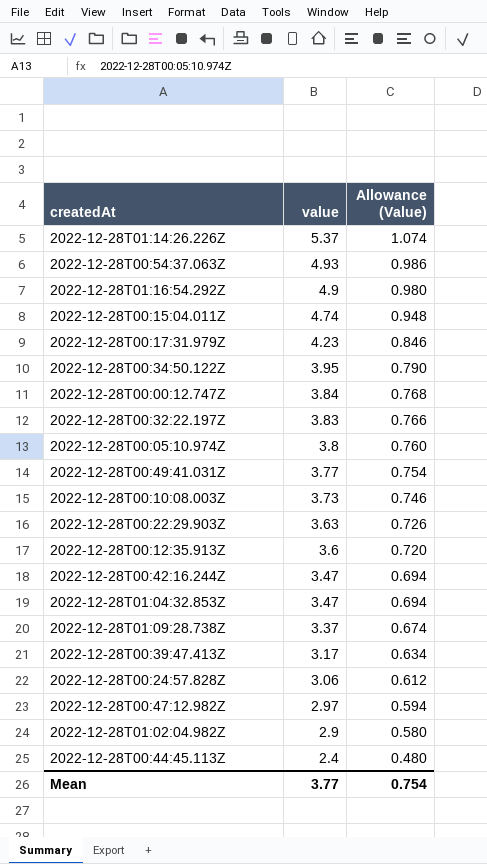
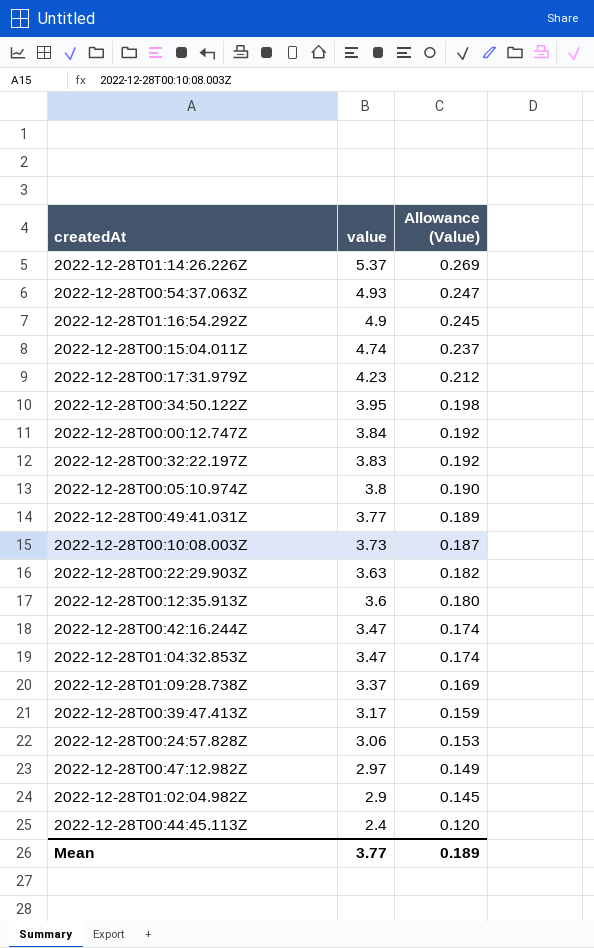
column Allowance (Value) | formula: [value] * 0.2 -> [value] * 0.05
Mean | Allowance (Value): 0.754 -> 0.189

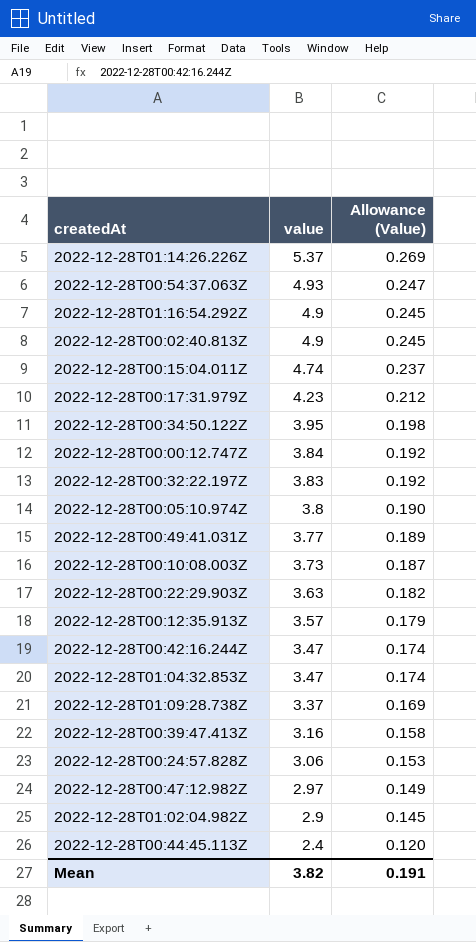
row 2022-12-28T00:02:40.813Z: none -> 4.9 | 0.245
2022-12-28T00:12:35.913Z | value: 3.6 -> 3.57
2022-12-28T00:12:35.913Z | Allowance (Value): 0.180 -> 0.179
2022-12-28T00:39:47.413Z | value: 3.17 -> 3.16
2022-12-28T00:39:47.413Z | Allowance (Value): 0.159 -> 0.158
Mean | value: 3.77 -> 3.82
Mean | Allowance (Value): 0.189 -> 0.191

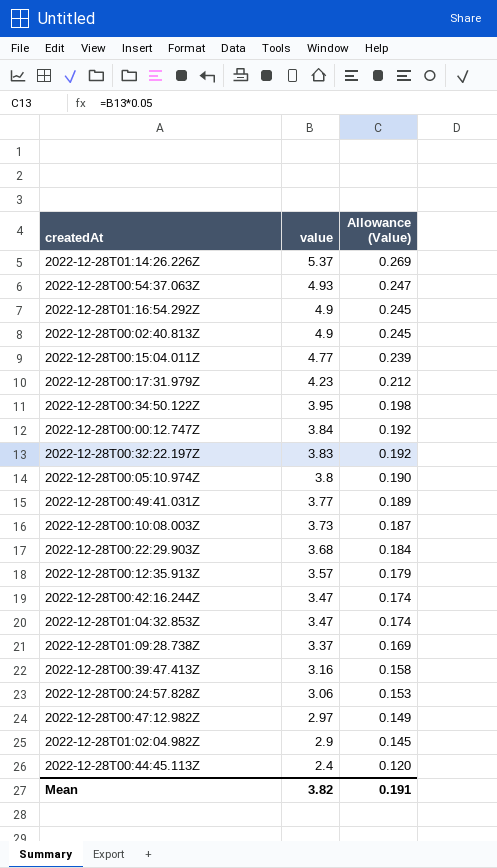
2022-12-28T00:15:04.011Z | value: 4.74 -> 4.77
2022-12-28T00:15:04.011Z | Allowance (Value): 0.237 -> 0.239
2022-12-28T00:22:29.903Z | value: 3.63 -> 3.68
2022-12-28T00:22:29.903Z | Allowance (Value): 0.182 -> 0.184

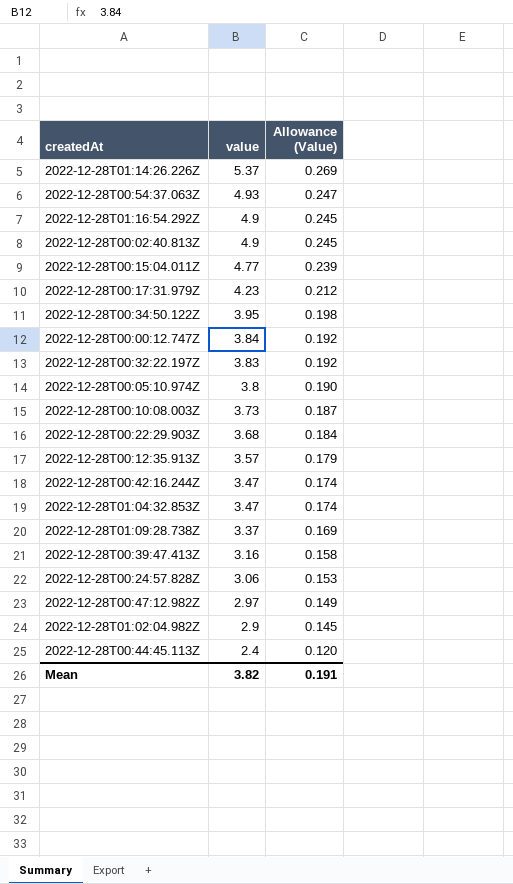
row 2022-12-28T00:49:41.031Z: 3.77 | 0.189 -> none

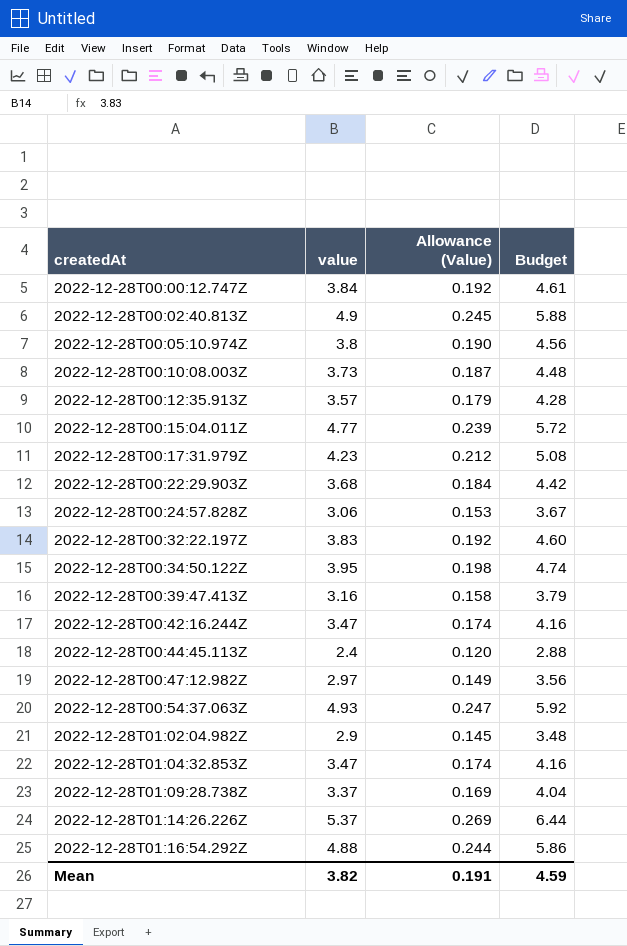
row order: value descending -> createdAt ascending
column Budget | formula: none -> [value] * 1.2
2022-12-28T01:16:54.292Z | value: 4.9 -> 4.88
2022-12-28T01:16:54.292Z | Allowance (Value): 0.245 -> 0.244

